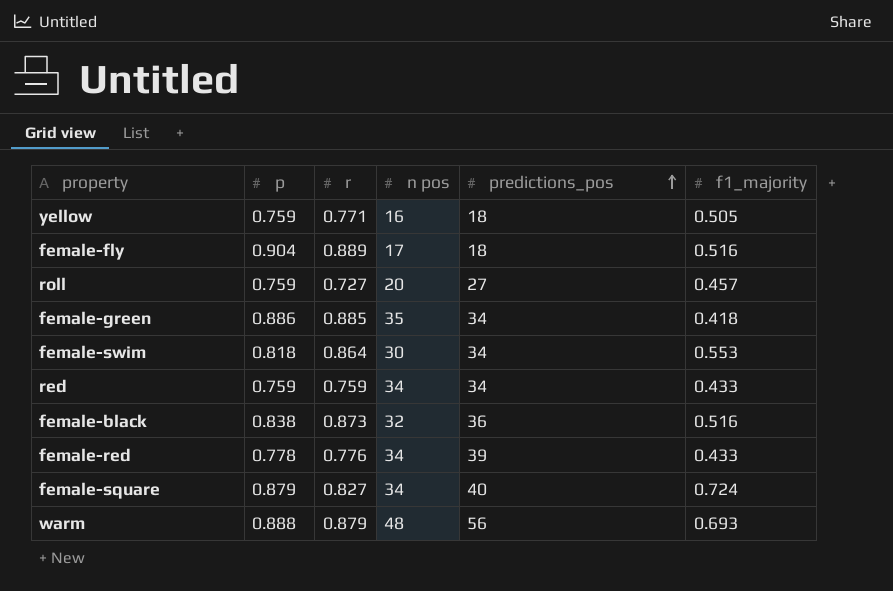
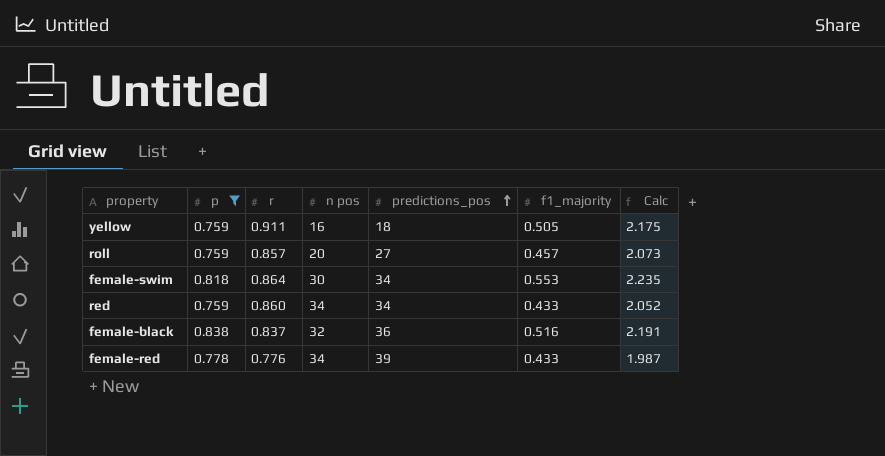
filter: none -> p <= 0.838
column Calc | formula: none -> [p] + [r] + [f1_majority]
yellow | r: 0.771 -> 0.911
roll | r: 0.727 -> 0.857
red | r: 0.759 -> 0.860
female-black | r: 0.873 -> 0.837

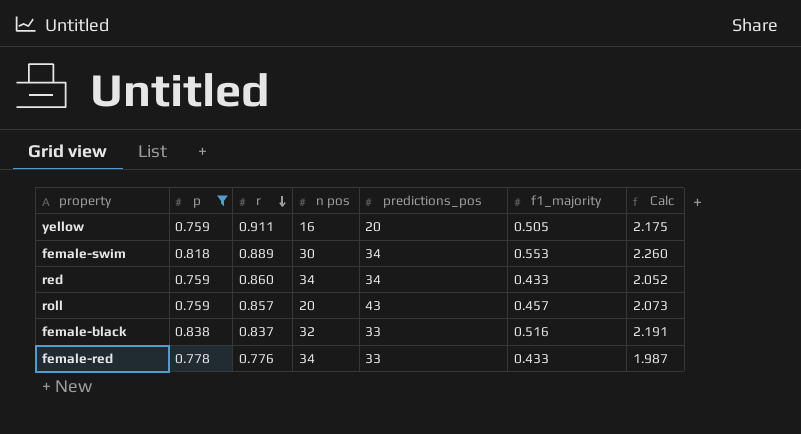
row order: predictions_pos ascending -> r descending
yellow | predictions_pos: 18 -> 20
female-swim | r: 0.864 -> 0.889
female-swim | Calc: 2.235 -> 2.260
roll | predictions_pos: 27 -> 43
female-black | predictions_pos: 36 -> 33
female-red | predictions_pos: 39 -> 33

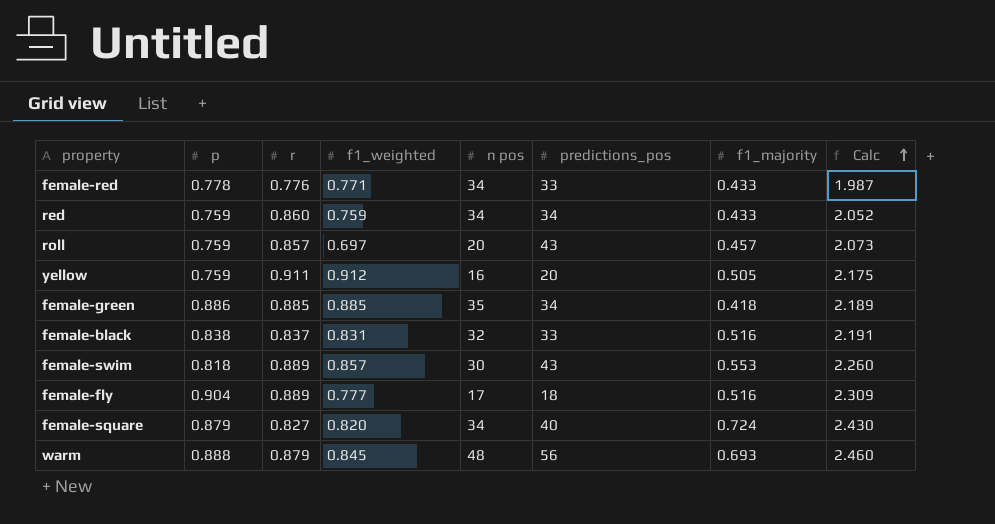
filter: p <= 0.838 -> none
row order: r descending -> Calc ascending
column f1_weighted | position: none -> 4
female-swim | predictions_pos: 34 -> 43

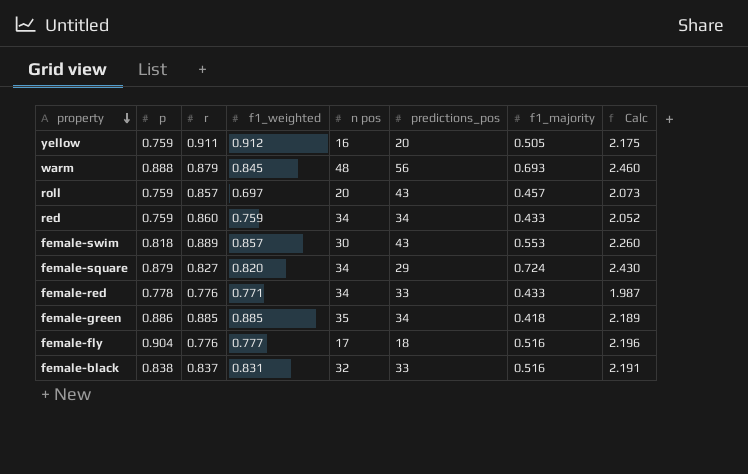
row order: Calc ascending -> property descending
female-square | predictions_pos: 40 -> 29
female-fly | r: 0.889 -> 0.776
female-fly | Calc: 2.309 -> 2.196

